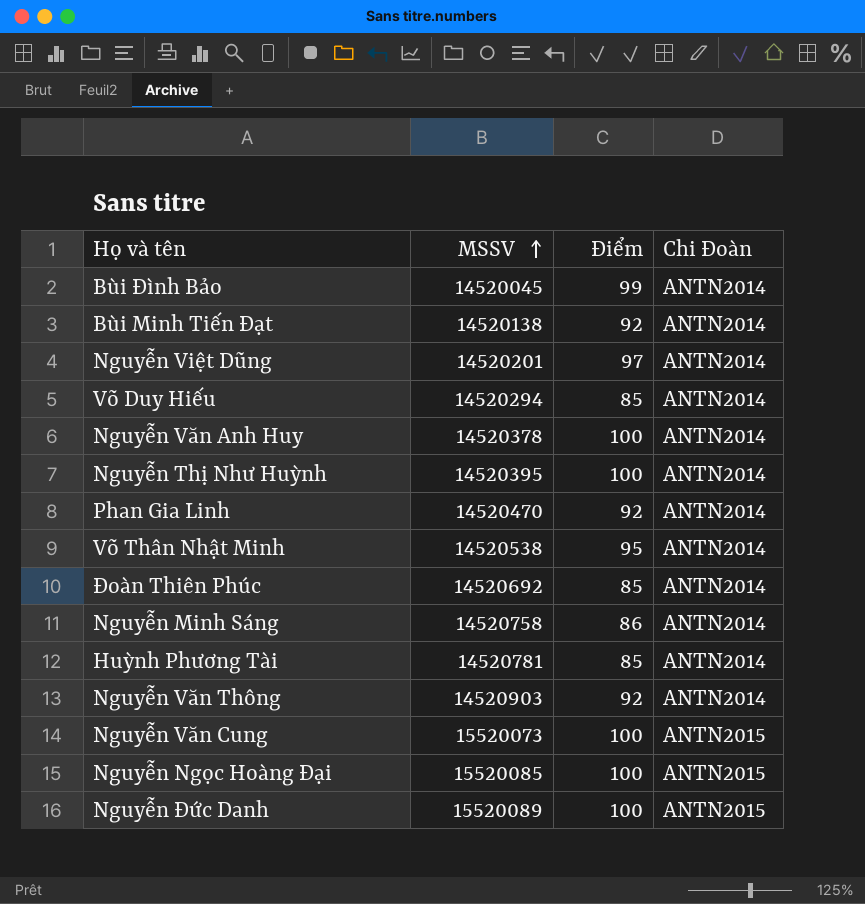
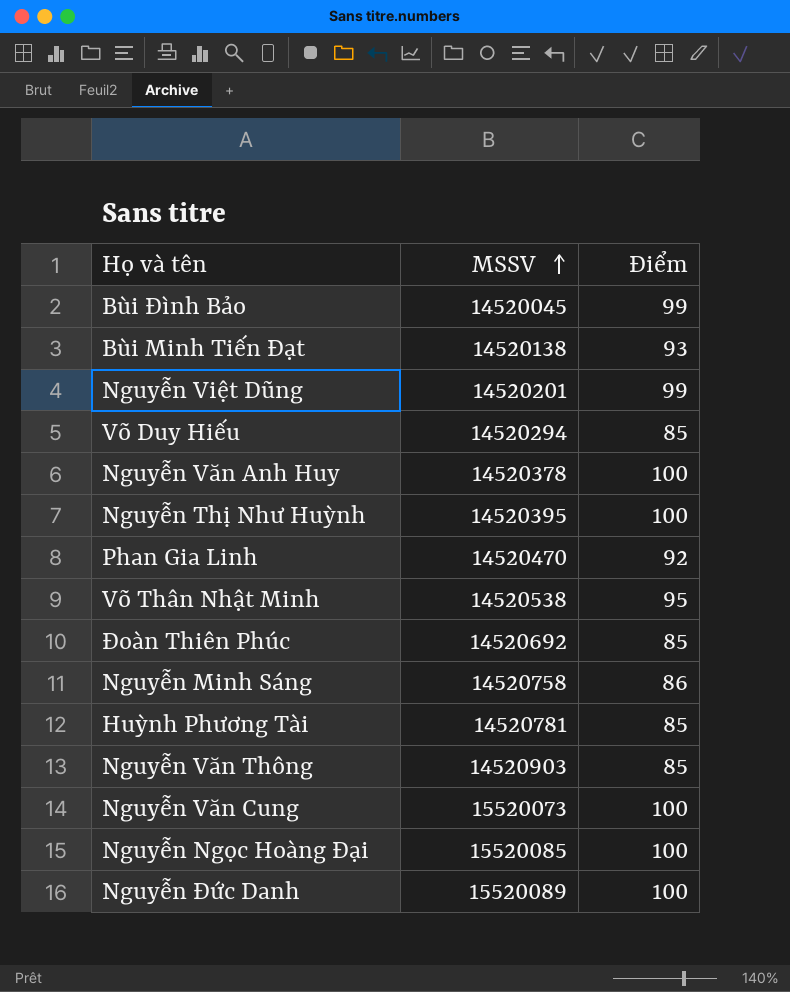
column Chi Đoàn | position: 4 -> none
Bùi Minh Tiến Đạt | Điểm: 92 -> 93
Nguyễn Việt Dũng | Điểm: 97 -> 99
Nguyễn Văn Thông | Điểm: 92 -> 85

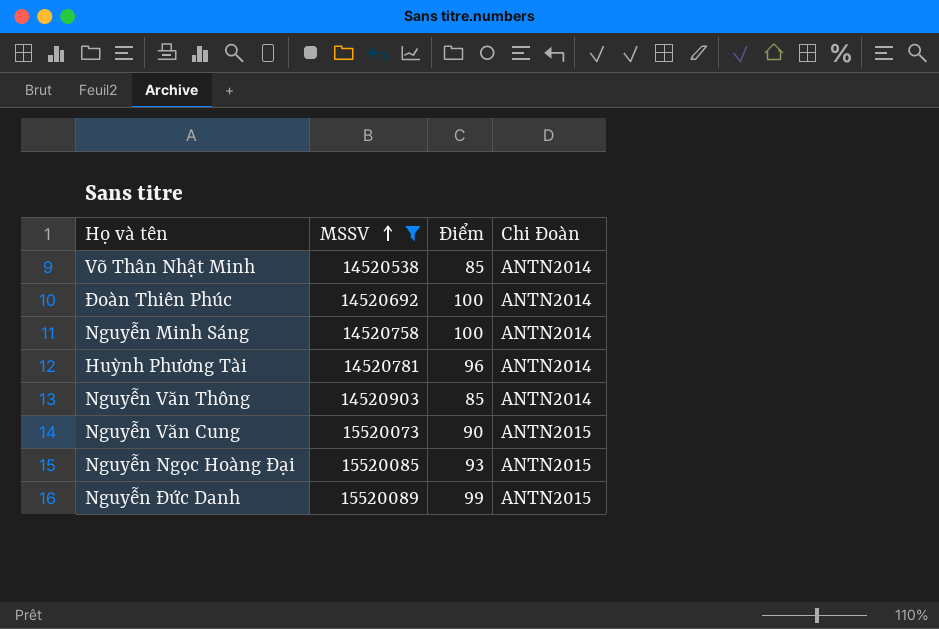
filter: none -> MSSV >= 14520538
column Chi Đoàn | position: none -> 4
Võ Thân Nhật Minh | Điểm: 95 -> 85
Đoàn Thiên Phúc | Điểm: 85 -> 100
Nguyễn Minh Sáng | Điểm: 86 -> 100
Huỳnh Phương Tài | Điểm: 85 -> 96
Nguyễn Văn Cung | Điểm: 100 -> 90
Nguyễn Ngọc Hoàng Đại | Điểm: 100 -> 93
Nguyễn Đức Danh | Điểm: 100 -> 99

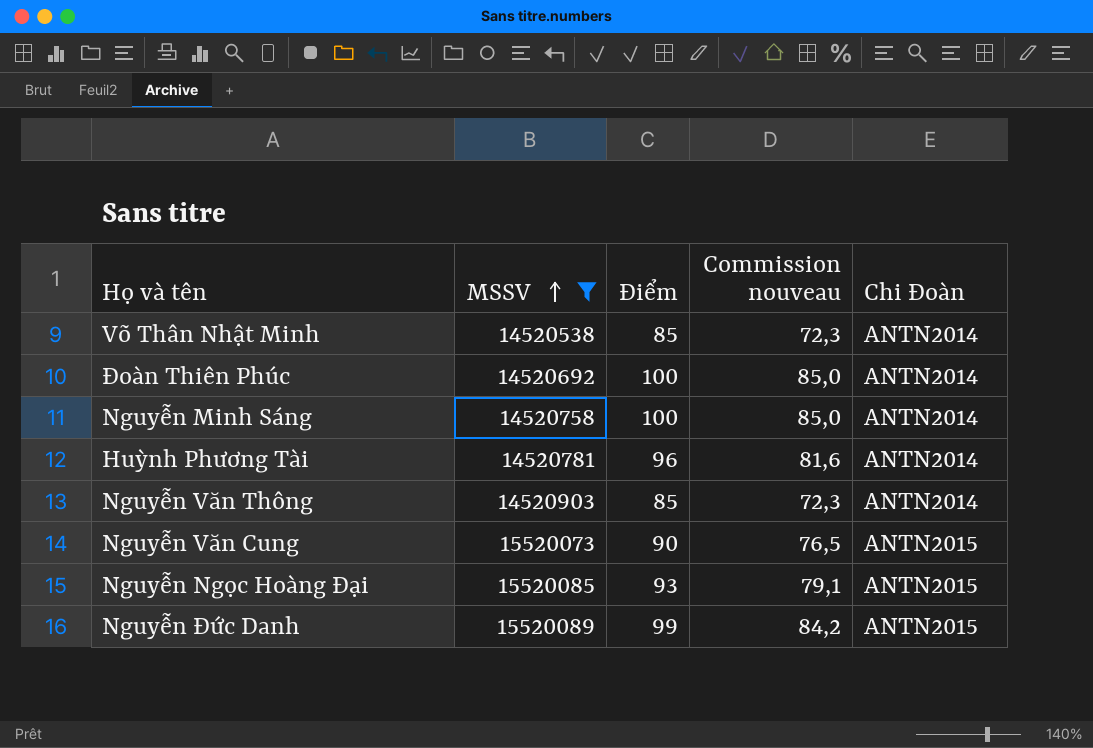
column Commission nouveau | formula: none -> [Điểm] * 0,85

